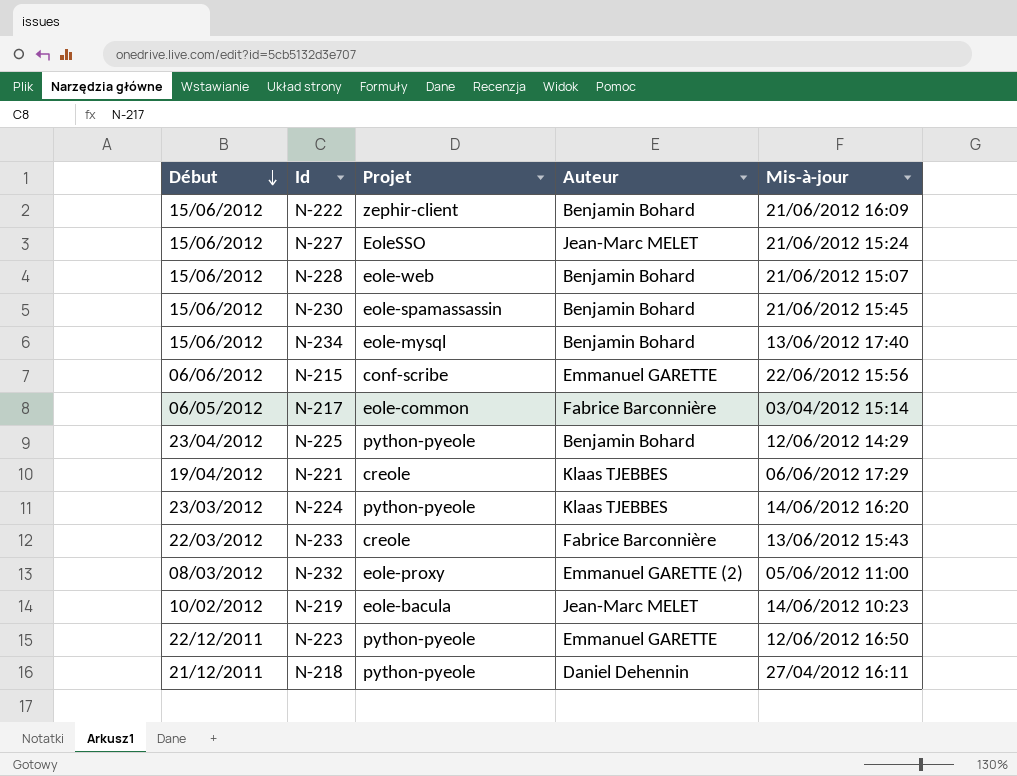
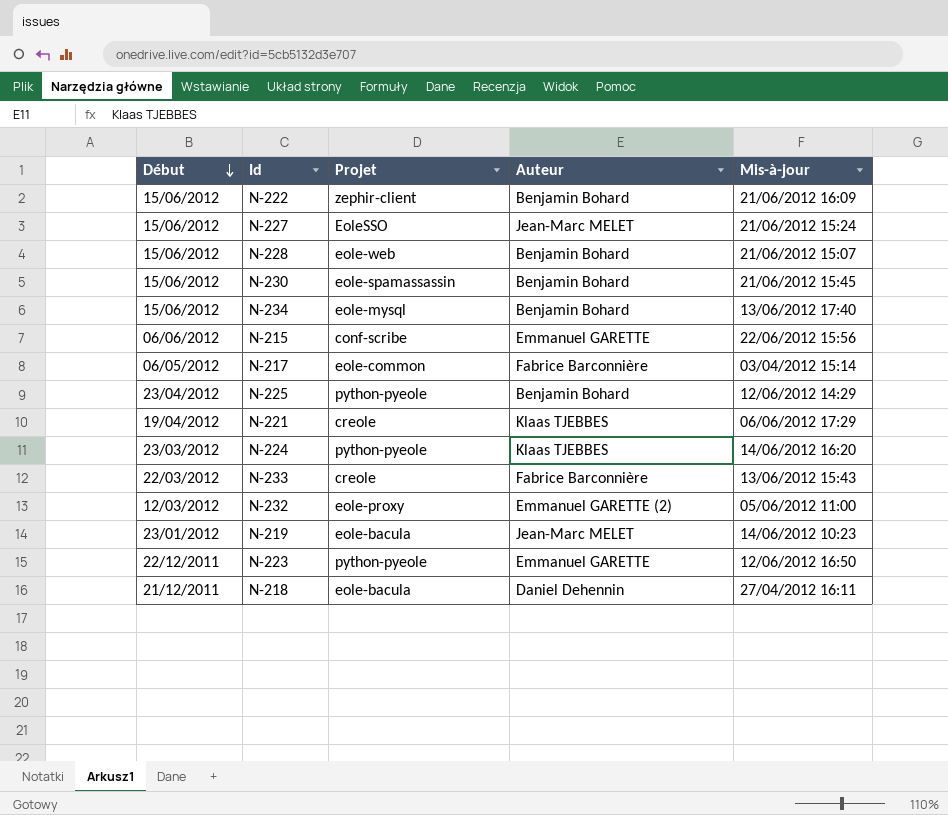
N-232 | Début: 08/03/2012 -> 12/03/2012
N-219 | Début: 10/02/2012 -> 23/01/2012
N-218 | Projet: python-pyeole -> eole-bacula

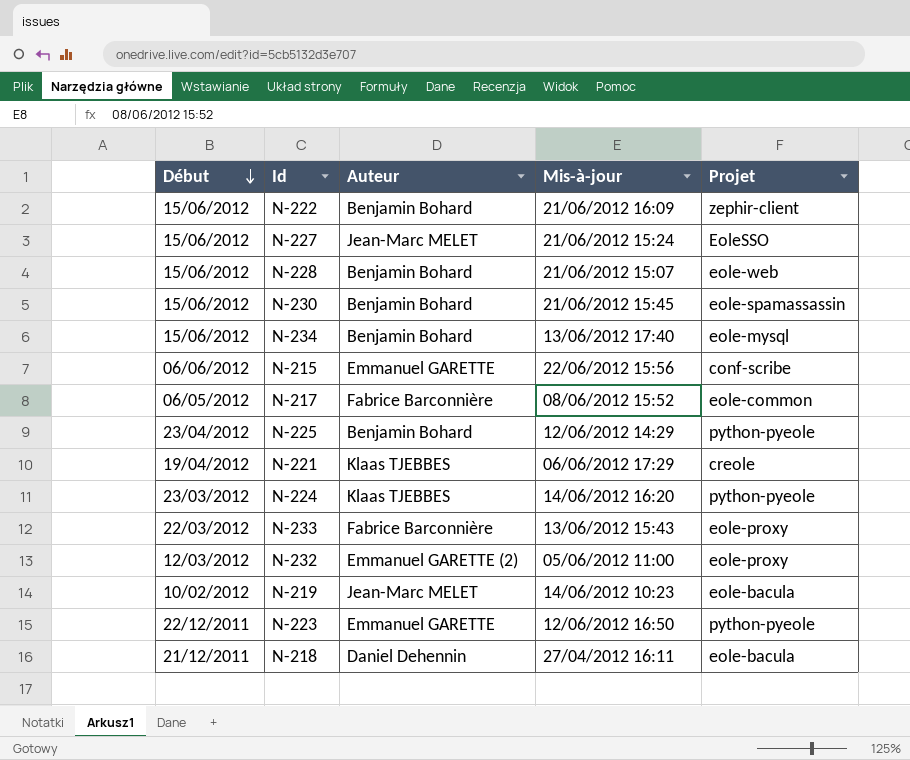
column Projet | position: 3 -> 5
N-217 | Mis-à-jour: 03/04/2012 15:14 -> 08/06/2012 15:52
N-233 | Projet: creole -> eole-proxy
N-219 | Début: 23/01/2012 -> 10/02/2012

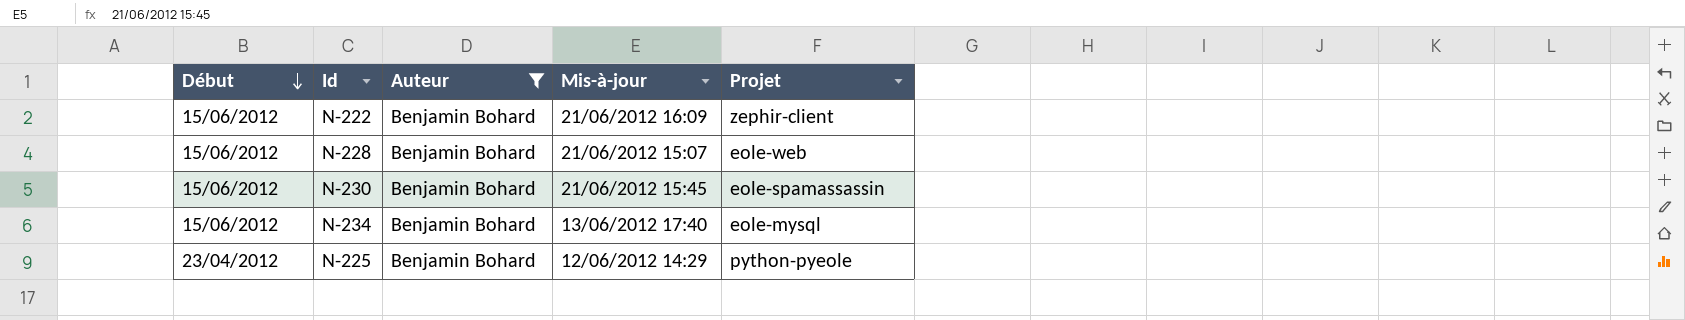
filter: none -> Auteur = Benjamin Bohard

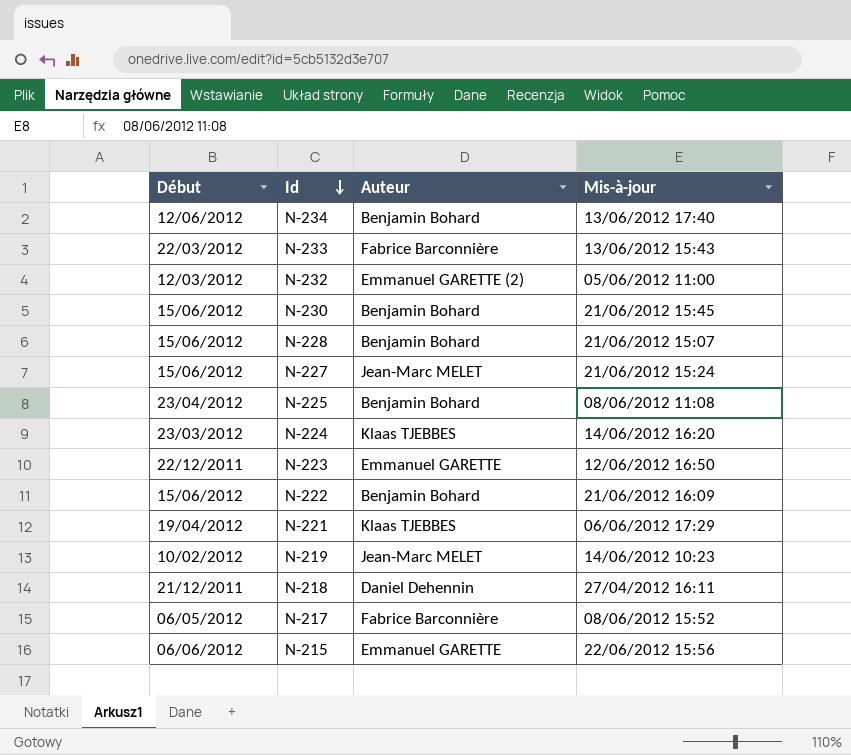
filter: Auteur = Benjamin Bohard -> none
row order: Début descending -> Id descending
column Projet | position: 5 -> none
N-234 | Début: 15/06/2012 -> 12/06/2012
N-225 | Mis-à-jour: 12/06/2012 14:29 -> 08/06/2012 11:08

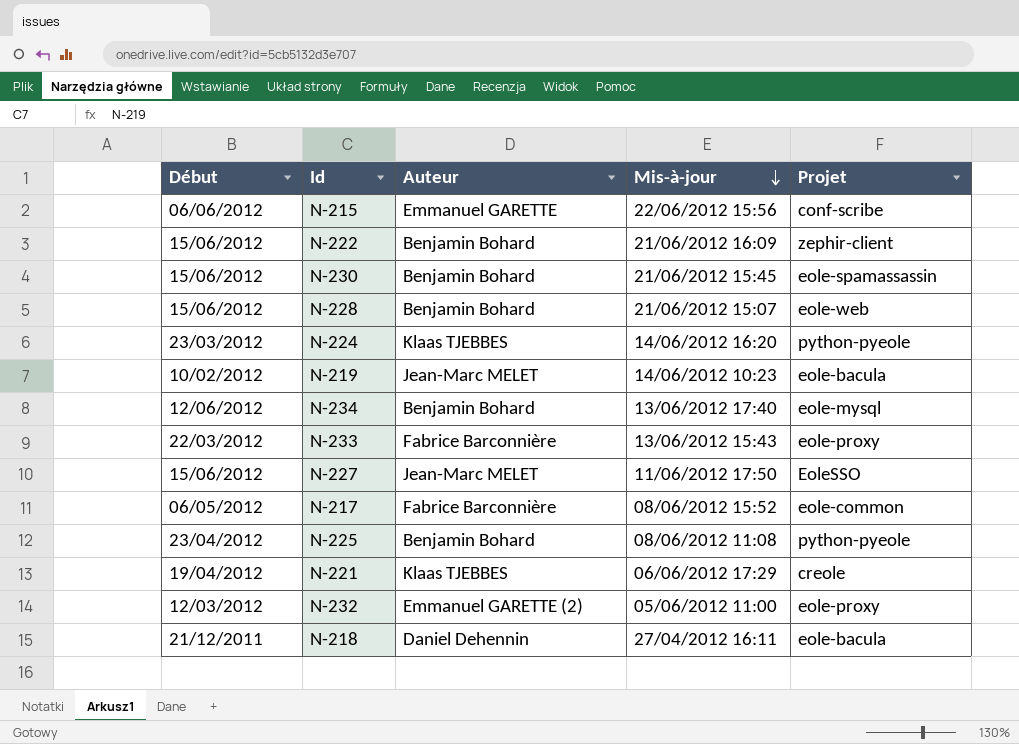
row order: Id descending -> Mis-à-jour descending
column Projet | position: none -> 5
row N-223: 22/12/2011 | Emmanuel GARETTE | 12/06/2012 16:50 -> none
N-227 | Mis-à-jour: 21/06/2012 15:24 -> 11/06/2012 17:50

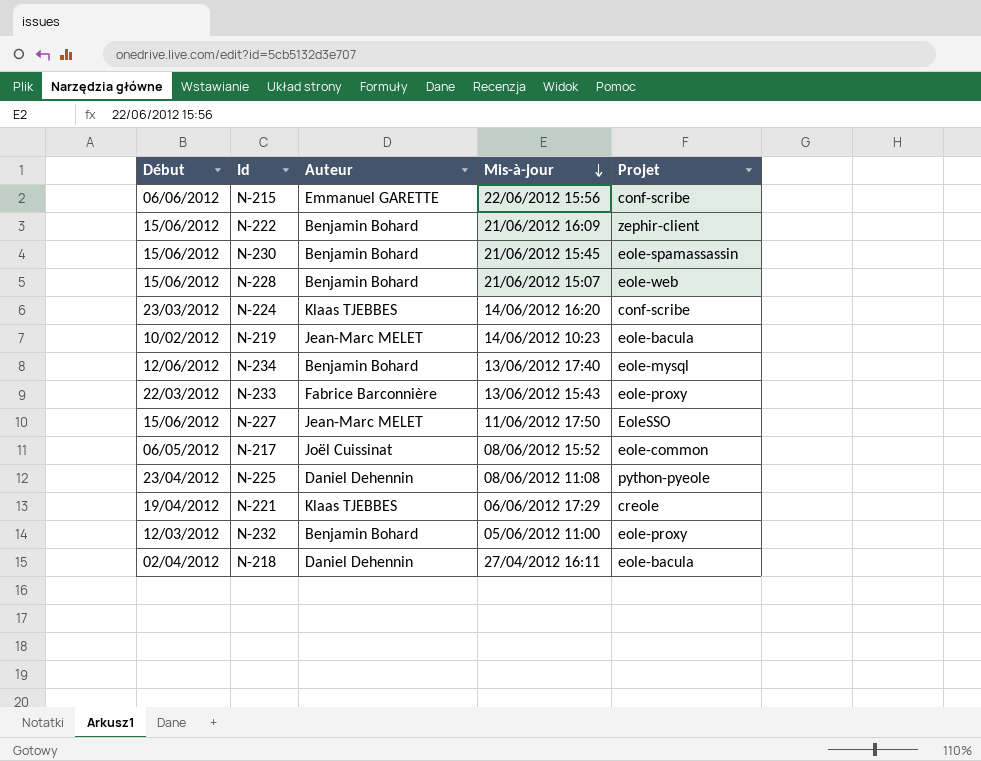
N-224 | Projet: python-pyeole -> conf-scribe
N-217 | Auteur: Fabrice Barconnière -> Joël Cuissinat
N-225 | Auteur: Benjamin Bohard -> Daniel Dehennin
N-232 | Auteur: Emmanuel GARETTE (2) -> Benjamin Bohard
N-218 | Début: 21/12/2011 -> 02/04/2012

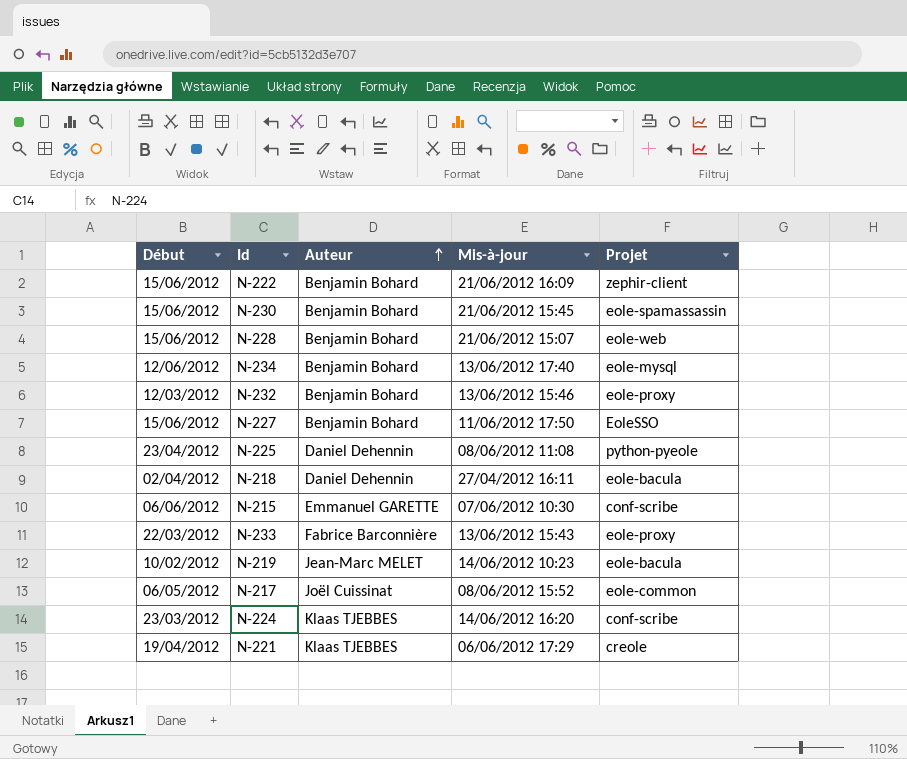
row order: Mis-à-jour descending -> Auteur ascending
N-232 | Mis-à-jour: 05/06/2012 11:00 -> 13/06/2012 15:46
N-227 | Auteur: Jean-Marc MELET -> Benjamin Bohard
N-215 | Mis-à-jour: 22/06/2012 15:56 -> 07/06/2012 10:30

